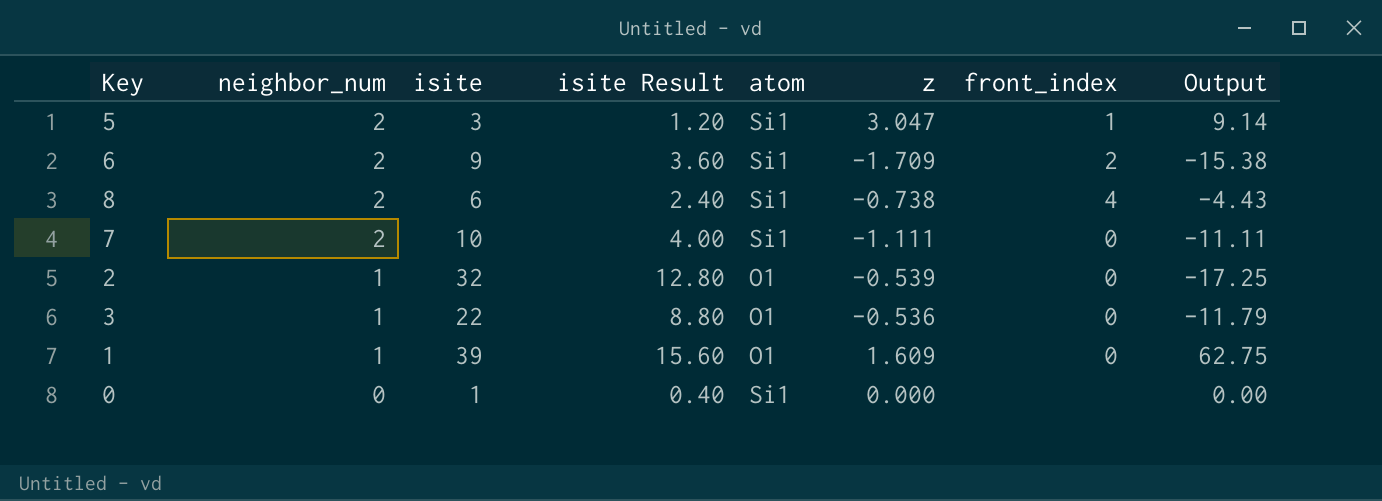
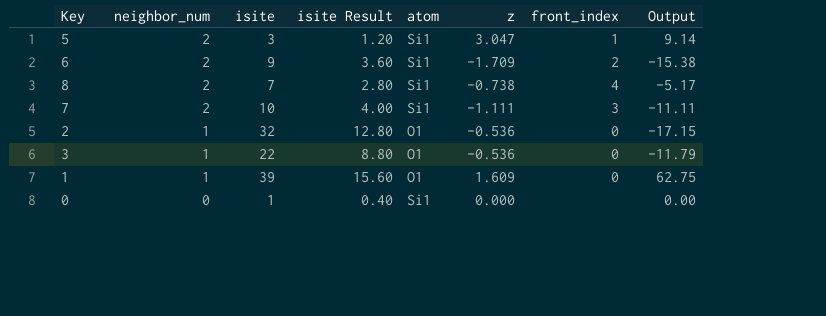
8 | isite: 6 -> 7
8 | isite Result: 2.40 -> 2.80
8 | Output: -4.43 -> -5.17
7 | front_index: 0 -> 3
2 | z: -0.539 -> -0.536
2 | Output: -17.25 -> -17.15

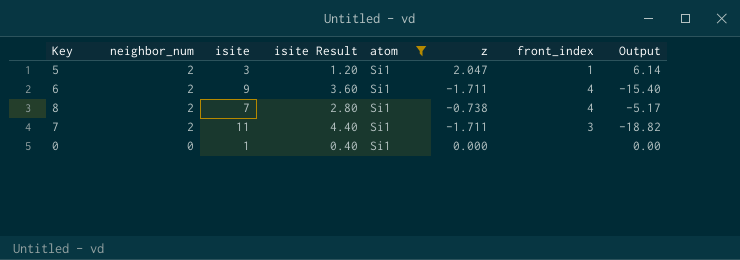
filter: none -> atom = Si1
5 | z: 3.047 -> 2.047
5 | Output: 9.14 -> 6.14
6 | z: -1.709 -> -1.711
6 | front_index: 2 -> 4
6 | Output: -15.38 -> -15.40
7 | isite: 10 -> 11
7 | isite Result: 4.00 -> 4.40
7 | z: -1.111 -> -1.711
7 | Output: -11.11 -> -18.82

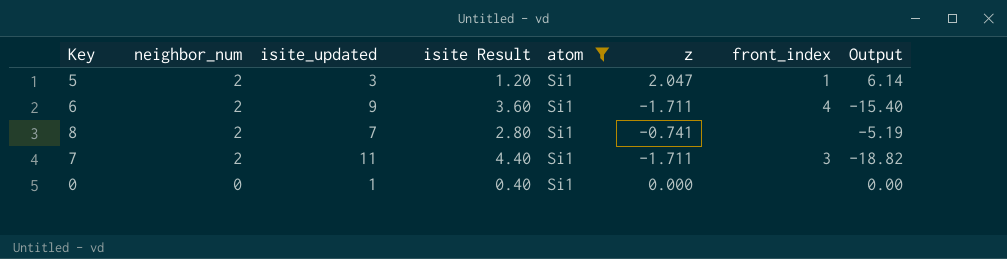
column name: isite -> isite_updated
8 | z: -0.738 -> -0.741
8 | front_index: 4 -> none
8 | Output: -5.17 -> -5.19

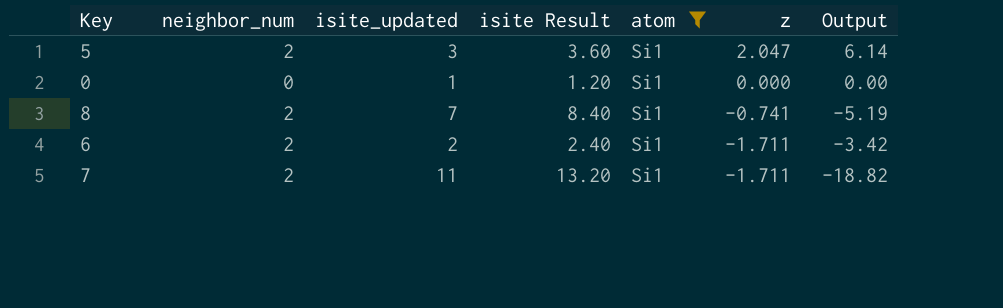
row order: neighbor_num descending -> z descending
column front_index | position: 7 -> none
column isite Result | formula: [isite_updated] * 0.4 -> [isite_updated] * 1.2
6 | isite_updated: 9 -> 2
6 | Output: -15.40 -> -3.42

